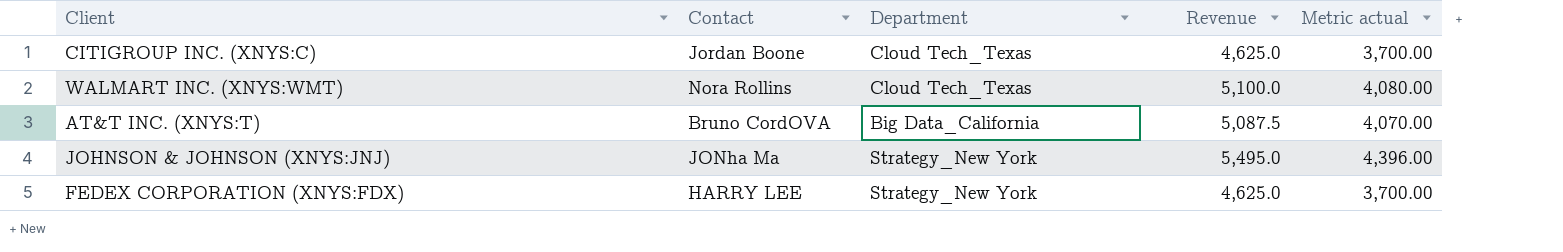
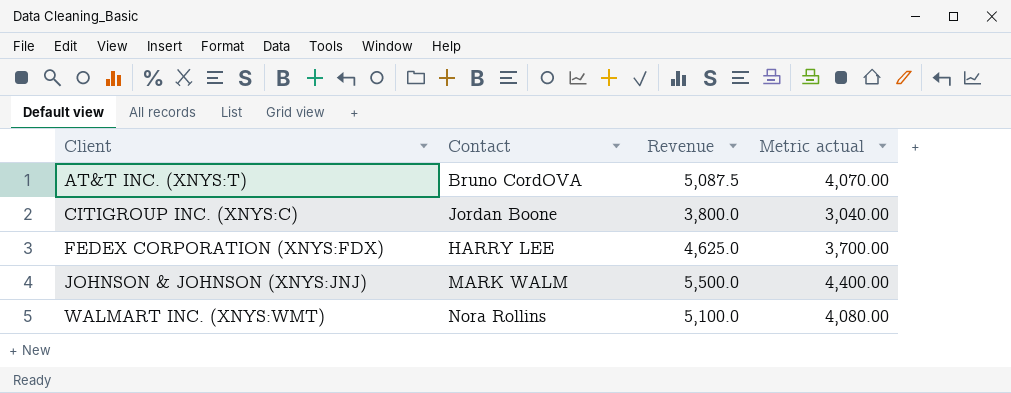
row order: none -> Client ascending
column Department | position: 3 -> none
CITIGROUP INC. (XNYS:C) | Revenue: 4,625.0 -> 3,800.0
CITIGROUP INC. (XNYS:C) | Metric actual: 3,700.00 -> 3,040.00
JOHNSON & JOHNSON (XNYS:JNJ) | Contact: JONha Ma -> MARK WALM
JOHNSON & JOHNSON (XNYS:JNJ) | Revenue: 5,495.0 -> 5,500.0
JOHNSON & JOHNSON (XNYS:JNJ) | Metric actual: 4,396.00 -> 4,400.00

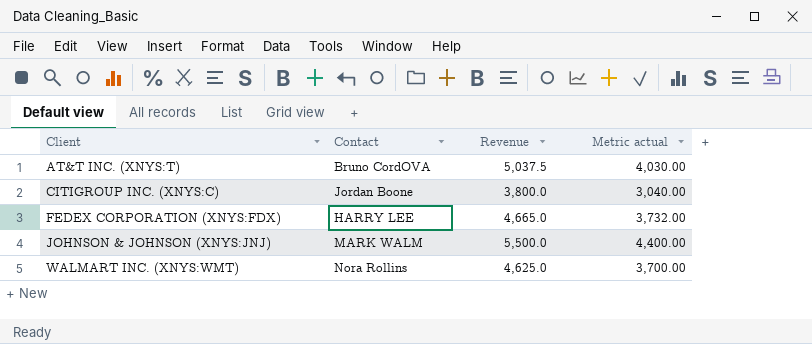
AT&T INC. (XNYS:T) | Revenue: 5,087.5 -> 5,037.5
AT&T INC. (XNYS:T) | Metric actual: 4,070.00 -> 4,030.00
FEDEX CORPORATION (XNYS:FDX) | Revenue: 4,625.0 -> 4,665.0
FEDEX CORPORATION (XNYS:FDX) | Metric actual: 3,700.00 -> 3,732.00
WALMART INC. (XNYS:WMT) | Revenue: 5,100.0 -> 4,625.0
WALMART INC. (XNYS:WMT) | Metric actual: 4,080.00 -> 3,700.00

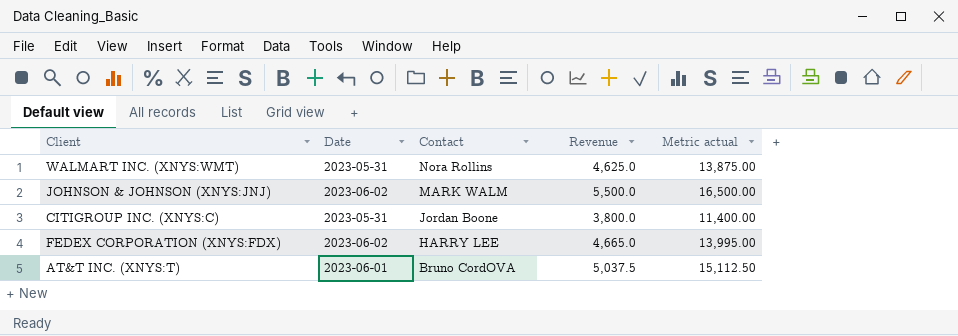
row order: Client ascending -> Contact descending
column Date | position: none -> 2
column Metric actual | formula: [Revenue] * 0.8 -> [Revenue] * 3

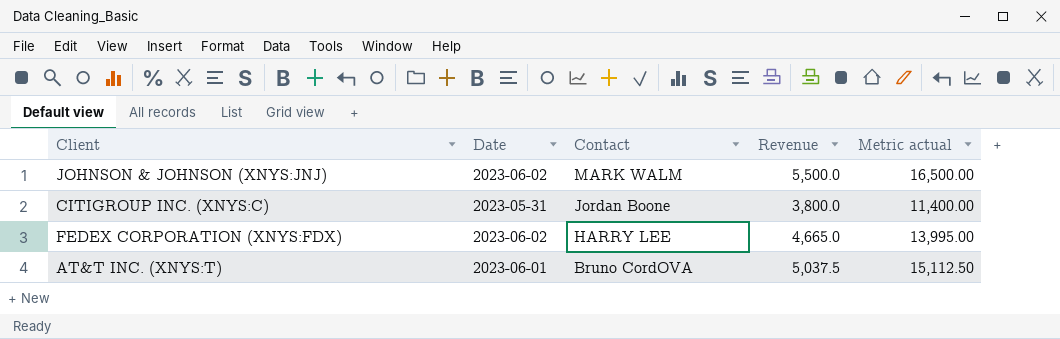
row WALMART INC. (XNYS:WMT): 2023-05-31 | Nora Rollins | 4,625.0 | 13,875.00 -> none

